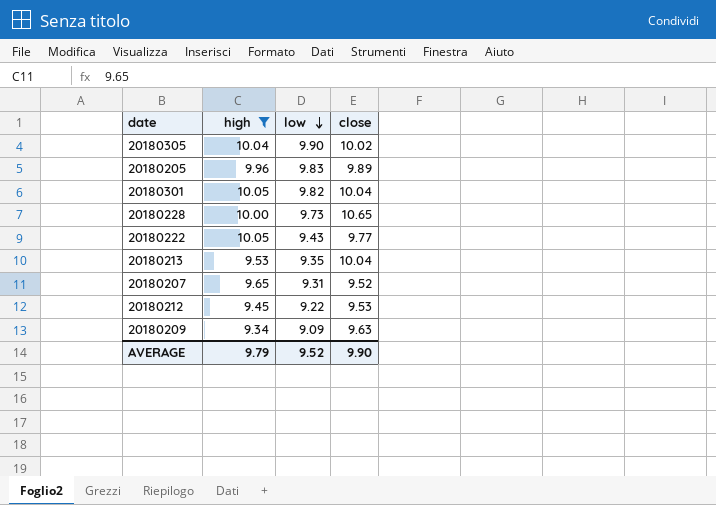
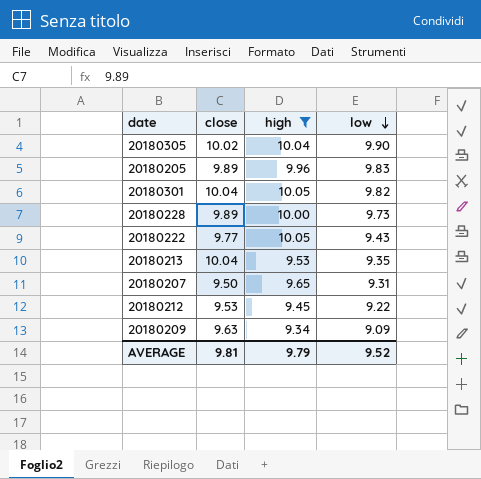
column close | position: 4 -> 2
20180228 | close: 10.65 -> 9.89
20180207 | close: 9.52 -> 9.50
AVERAGE | close: 9.90 -> 9.81

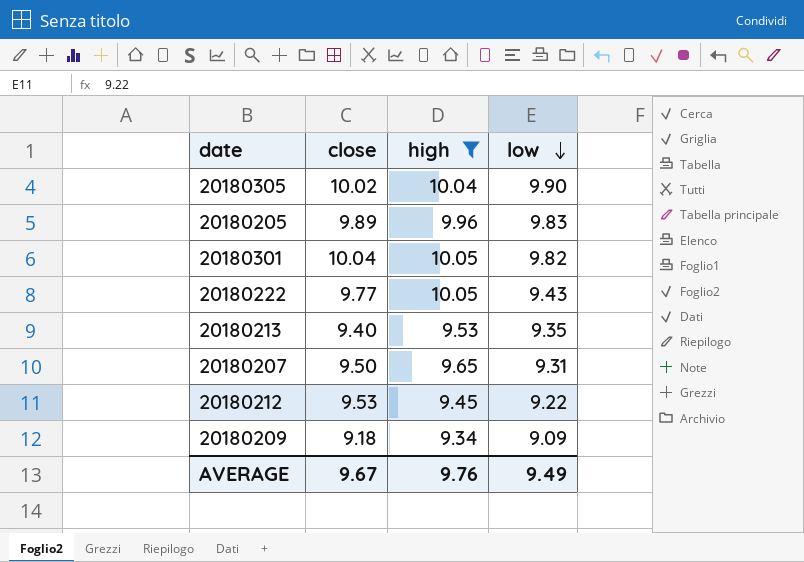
row 20180228: 9.89 | 10.00 | 9.73 -> none
20180213 | close: 10.04 -> 9.40
20180209 | close: 9.63 -> 9.18
AVERAGE | close: 9.81 -> 9.67
AVERAGE | high: 9.79 -> 9.76
AVERAGE | low: 9.52 -> 9.49

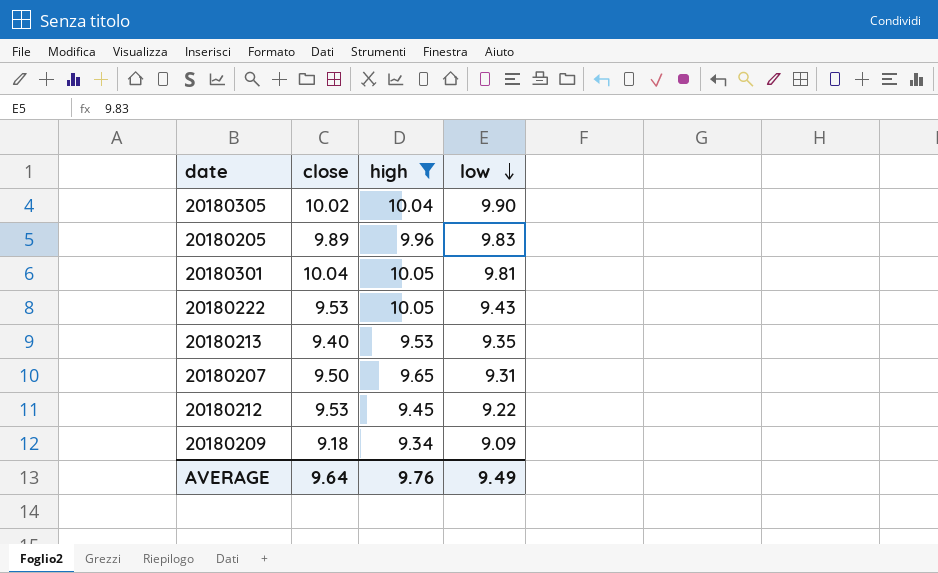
20180301 | low: 9.82 -> 9.81
20180222 | close: 9.77 -> 9.53
AVERAGE | close: 9.67 -> 9.64

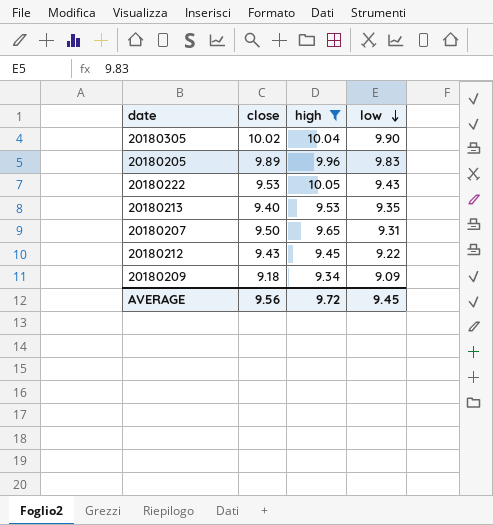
row 20180301: 10.04 | 10.05 | 9.81 -> none
20180212 | close: 9.53 -> 9.43
AVERAGE | close: 9.64 -> 9.56
AVERAGE | high: 9.76 -> 9.72
AVERAGE | low: 9.49 -> 9.45

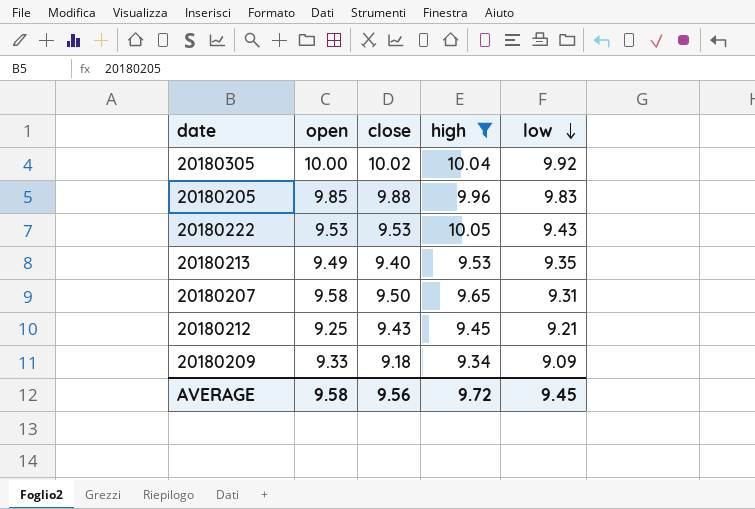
column open | position: none -> 2
20180305 | low: 9.90 -> 9.92
20180205 | close: 9.89 -> 9.88
20180212 | low: 9.22 -> 9.21

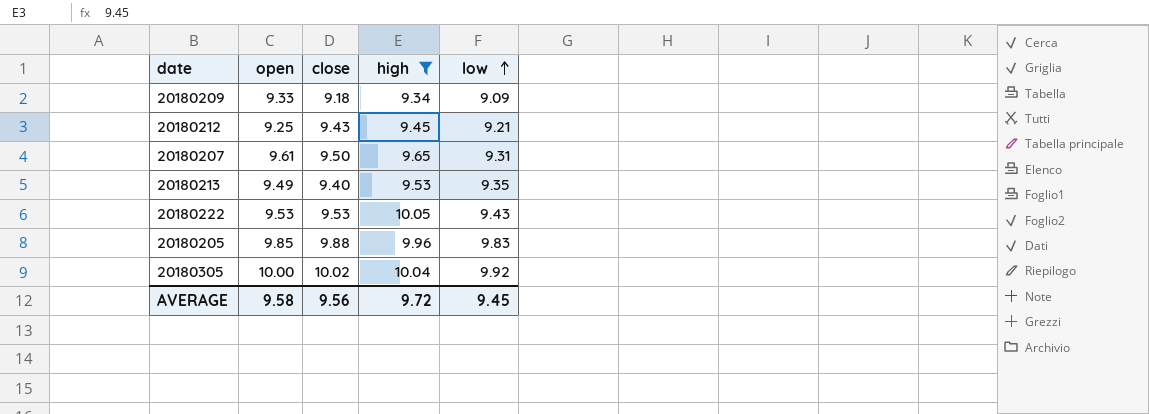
row order: low descending -> low ascending
20180207 | open: 9.58 -> 9.61

